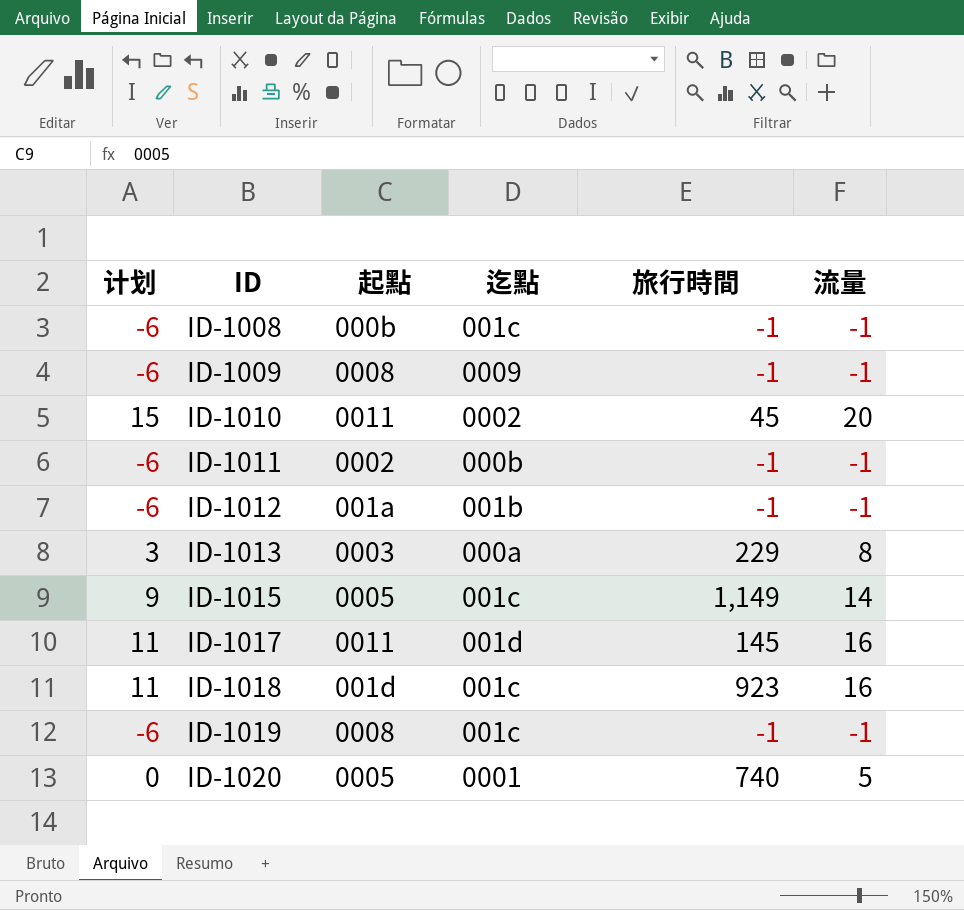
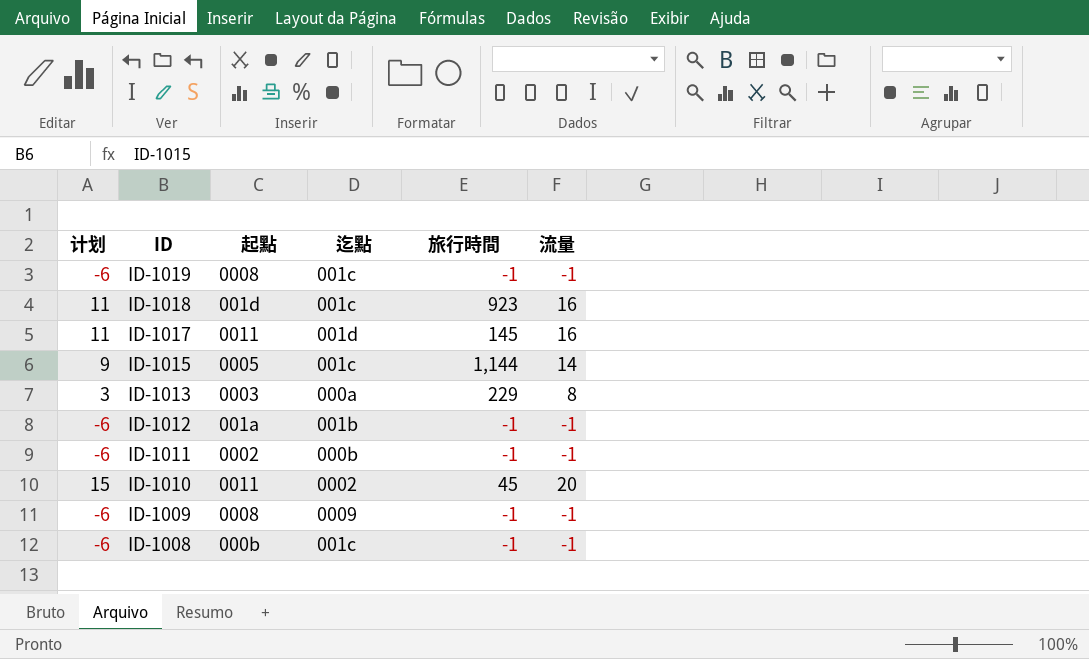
row order: ID ascending -> ID descending
row ID-1020: 0 | 0005 | 0001 | 740 | 5 -> none
ID-1015 | 旅行時間: 1,149 -> 1,144

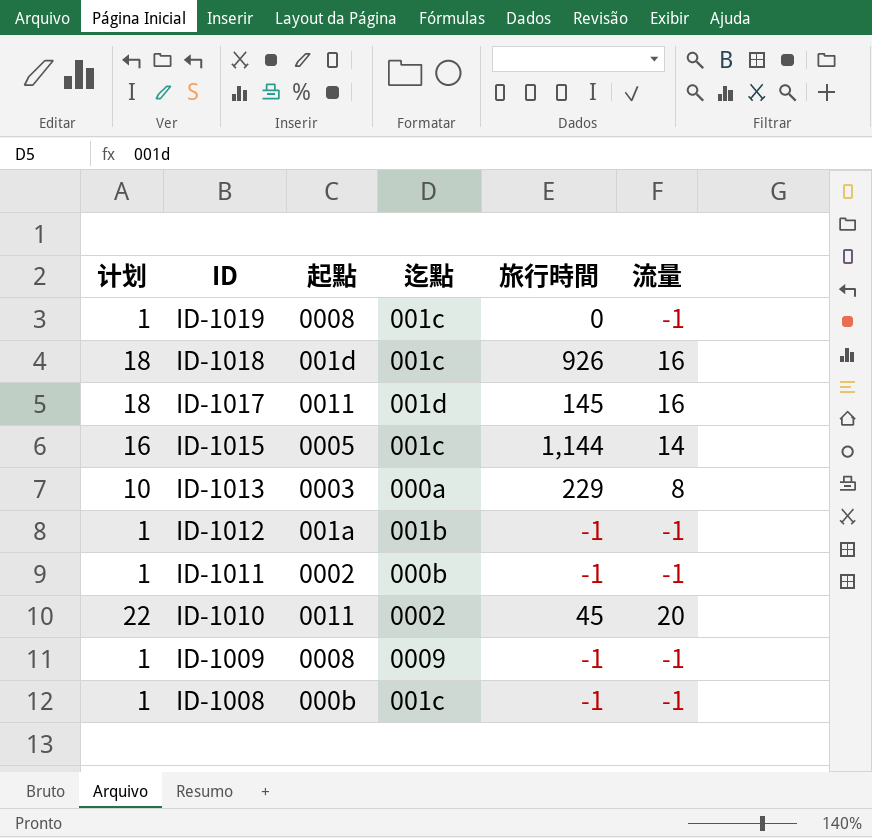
column 计划 | formula: [流量] - 5 -> [流量] + 2
ID-1019 | 旅行時間: -1 -> 0
ID-1018 | 旅行時間: 923 -> 926

